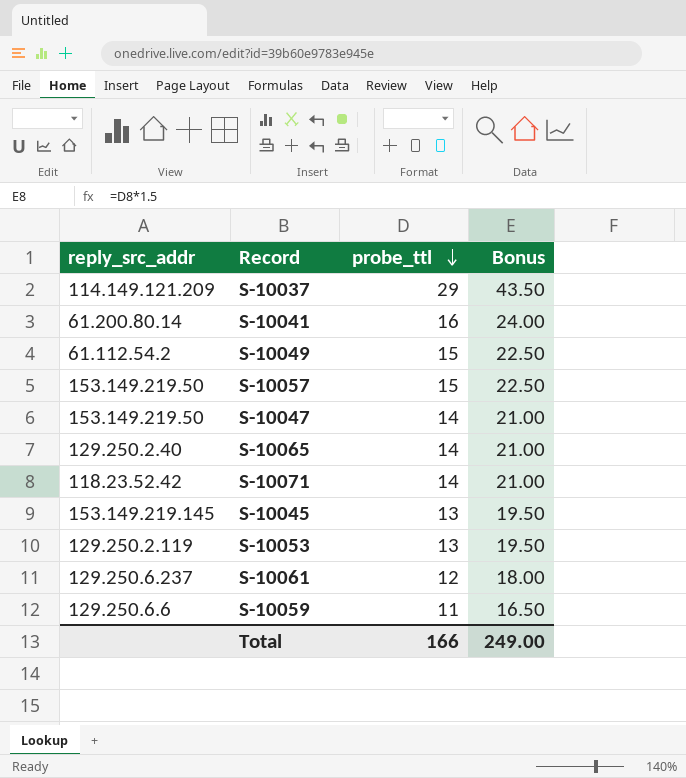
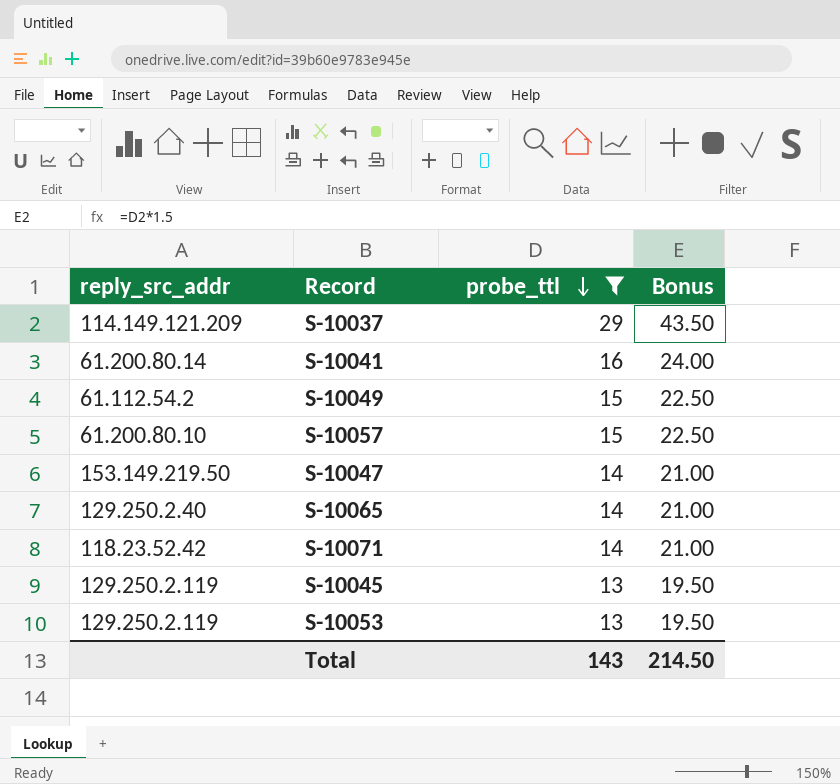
filter: none -> probe_ttl >= 13
S-10057 | reply_src_addr: 153.149.219.50 -> 61.200.80.10
S-10045 | reply_src_addr: 153.149.219.145 -> 129.250.2.119
Total | probe_ttl: 166 -> 143
Total | Bonus: 249.00 -> 214.50

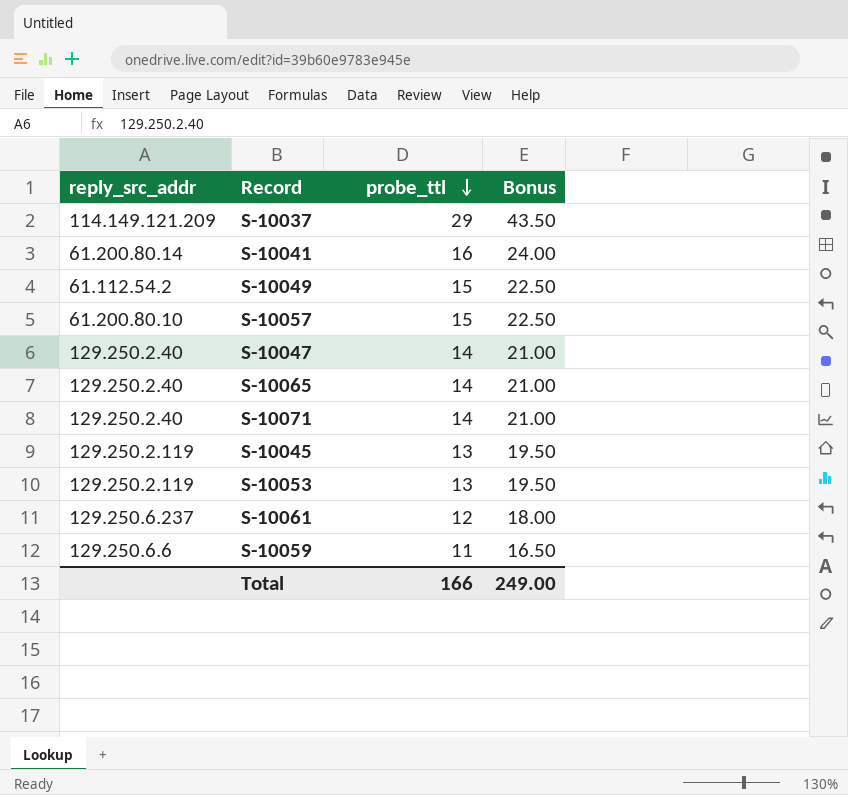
filter: probe_ttl >= 13 -> none
S-10047 | reply_src_addr: 153.149.219.50 -> 129.250.2.40
S-10071 | reply_src_addr: 118.23.52.42 -> 129.250.2.40
Total | probe_ttl: 143 -> 166
Total | Bonus: 214.50 -> 249.00

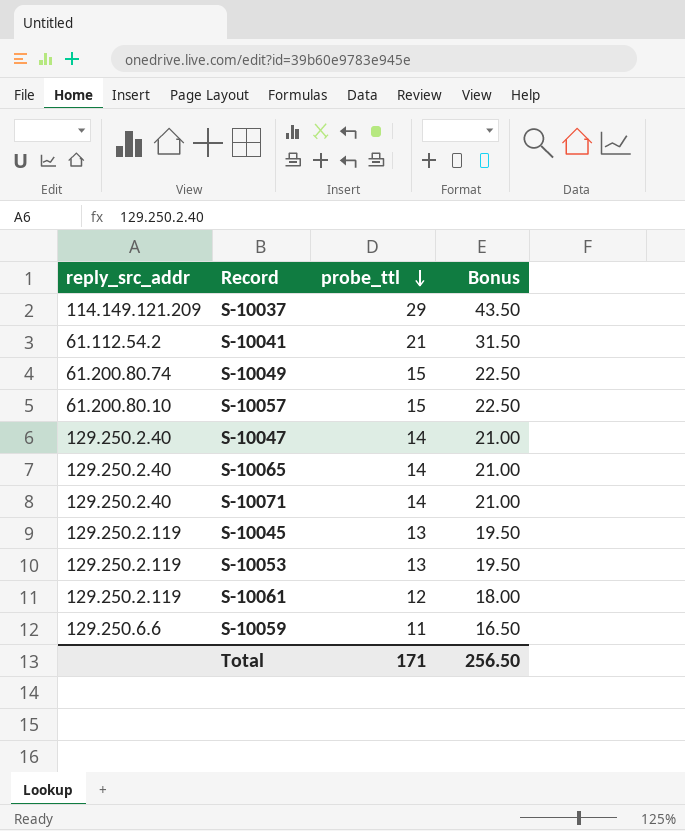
S-10041 | reply_src_addr: 61.200.80.14 -> 61.112.54.2
S-10041 | probe_ttl: 16 -> 21
S-10041 | Bonus: 24.00 -> 31.50
S-10049 | reply_src_addr: 61.112.54.2 -> 61.200.80.74
S-10061 | reply_src_addr: 129.250.6.237 -> 129.250.2.119
Total | probe_ttl: 166 -> 171
Total | Bonus: 249.00 -> 256.50

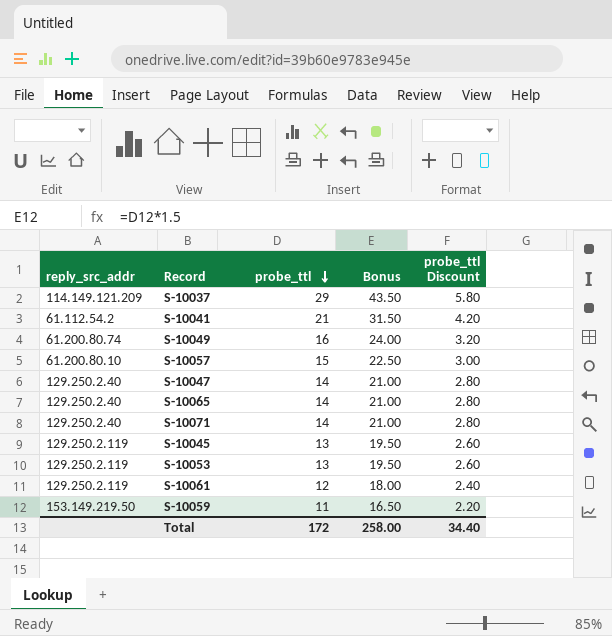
column probe_ttl Discount | formula: none -> [probe_ttl] * 0.2
S-10049 | probe_ttl: 15 -> 16
S-10049 | Bonus: 22.50 -> 24.00
S-10059 | reply_src_addr: 129.250.6.6 -> 153.149.219.50
Total | probe_ttl: 171 -> 172
Total | Bonus: 256.50 -> 258.00

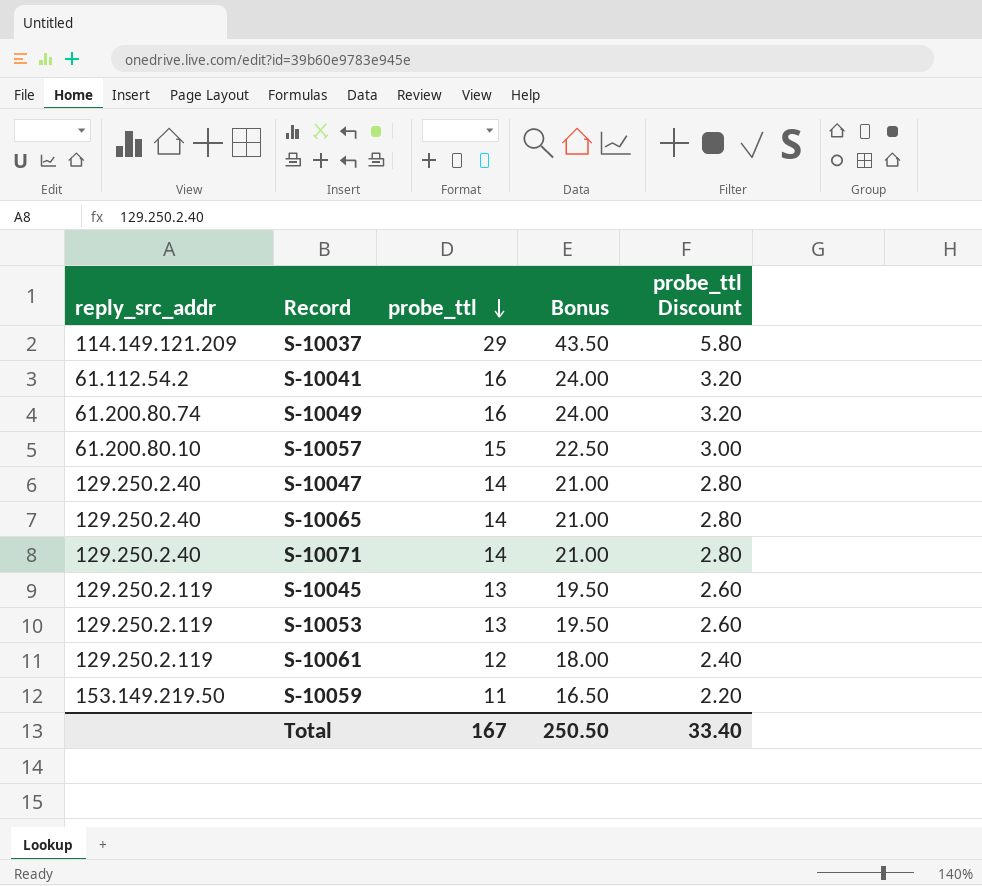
S-10041 | probe_ttl: 21 -> 16
S-10041 | Bonus: 31.50 -> 24.00
S-10041 | probe_ttl Discount: 4.20 -> 3.20
Total | probe_ttl: 172 -> 167
Total | Bonus: 258.00 -> 250.50
Total | probe_ttl Discount: 34.40 -> 33.40

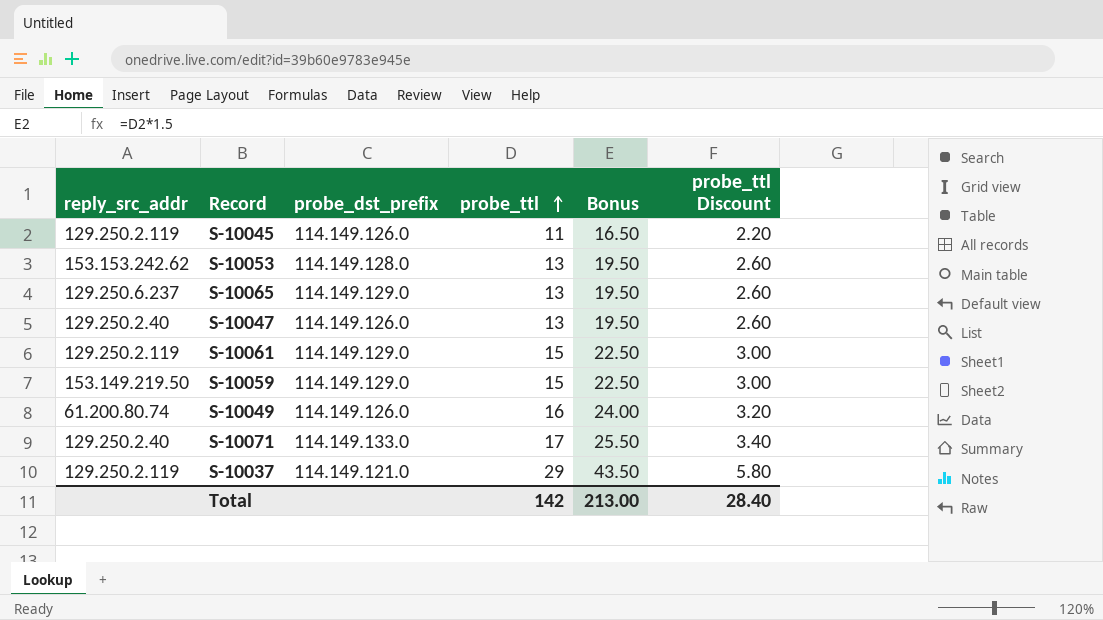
row order: probe_ttl descending -> probe_ttl ascending
column probe_dst_prefix | position: none -> 3
row S-10041: 61.112.54.2 | 16 | 24.00 | 3.20 -> none
row S-10057: 61.200.80.10 | 15 | 22.50 | 3.00 -> none
S-10045 | probe_ttl: 13 -> 11
S-10045 | Bonus: 19.50 -> 16.50
S-10045 | probe_ttl Discount: 2.60 -> 2.20
S-10053 | reply_src_addr: 129.250.2.119 -> 153.153.242.62
S-10065 | reply_src_addr: 129.250.2.40 -> 129.250.6.237
S-10065 | probe_ttl: 14 -> 13
S-10065 | Bonus: 21.00 -> 19.50
S-10065 | probe_ttl Discount: 2.80 -> 2.60
S-10047 | probe_ttl: 14 -> 13
S-10047 | Bonus: 21.00 -> 19.50
S-10047 | probe_ttl Discount: 2.80 -> 2.60
S-10061 | probe_ttl: 12 -> 15
S-10061 | Bonus: 18.00 -> 22.50
S-10061 | probe_ttl Discount: 2.40 -> 3.00
S-10059 | probe_ttl: 11 -> 15
S-10059 | Bonus: 16.50 -> 22.50
S-10059 | probe_ttl Discount: 2.20 -> 3.00
S-10071 | probe_ttl: 14 -> 17
S-10071 | Bonus: 21.00 -> 25.50
S-10071 | probe_ttl Discount: 2.80 -> 3.40
S-10037 | reply_src_addr: 114.149.121.209 -> 129.250.2.119
Total | probe_ttl: 167 -> 142
Total | Bonus: 250.50 -> 213.00
Total | probe_ttl Discount: 33.40 -> 28.40

